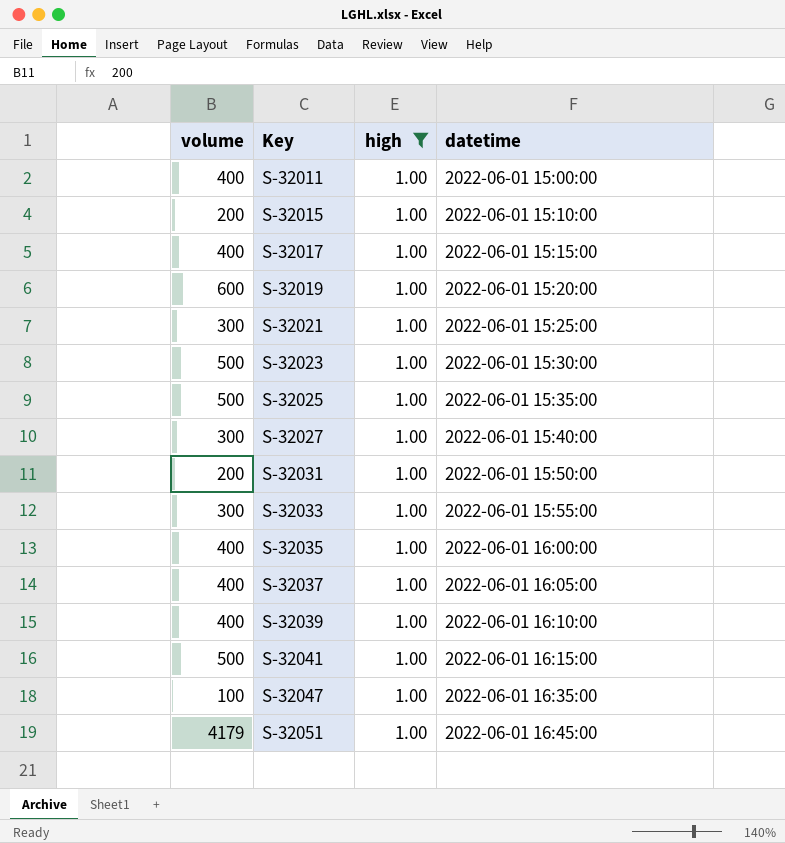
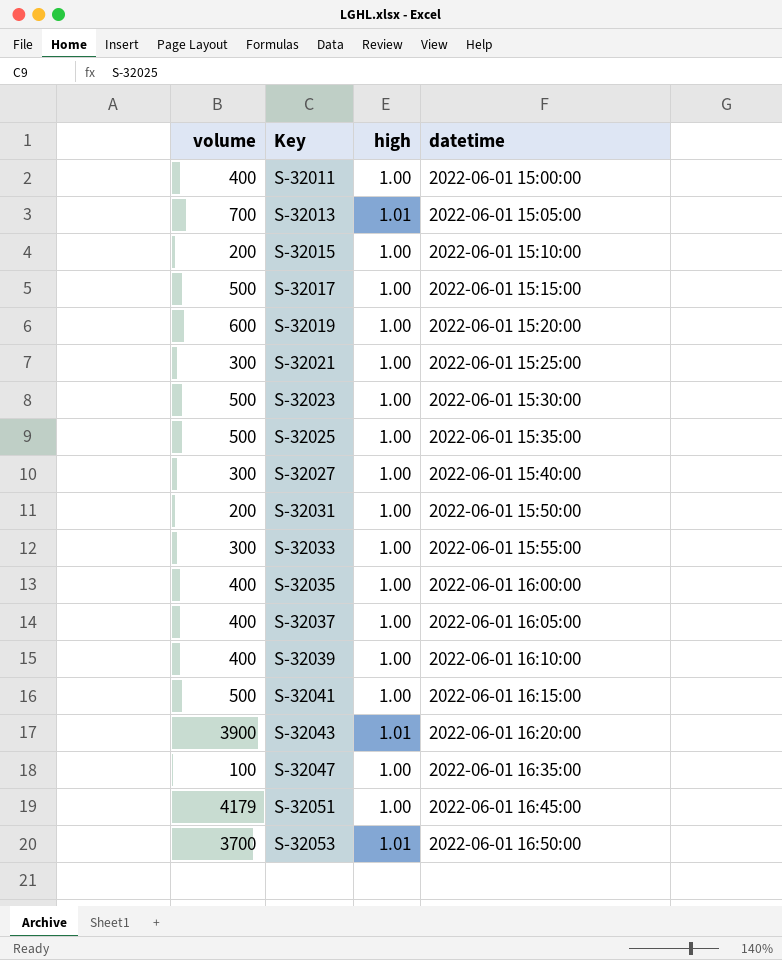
filter: high = 1.00 -> none
S-32017 | volume: 400 -> 500

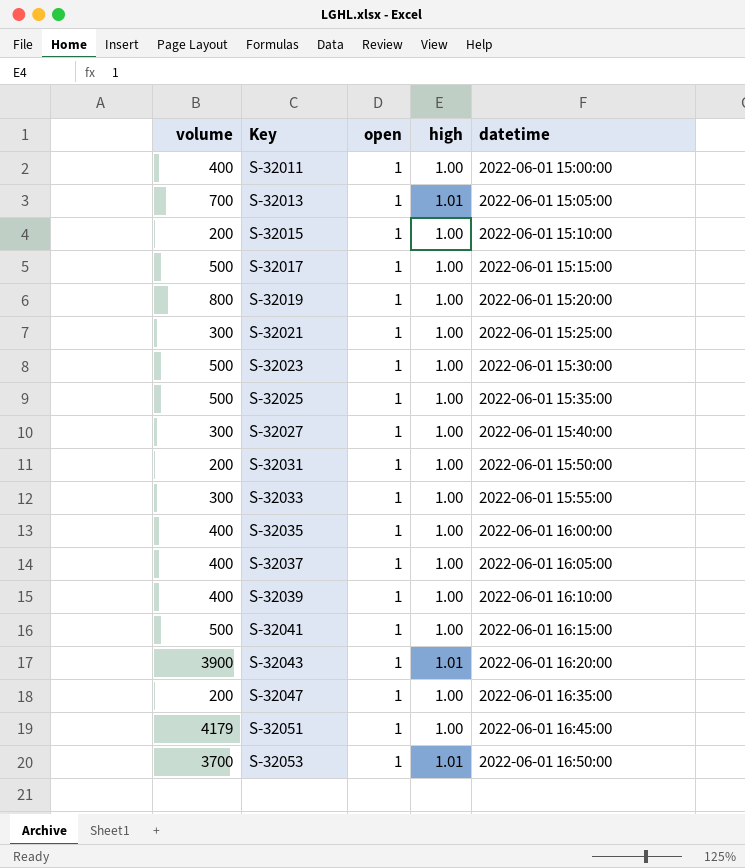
column open | position: none -> 3
S-32019 | volume: 600 -> 800
S-32047 | volume: 100 -> 200

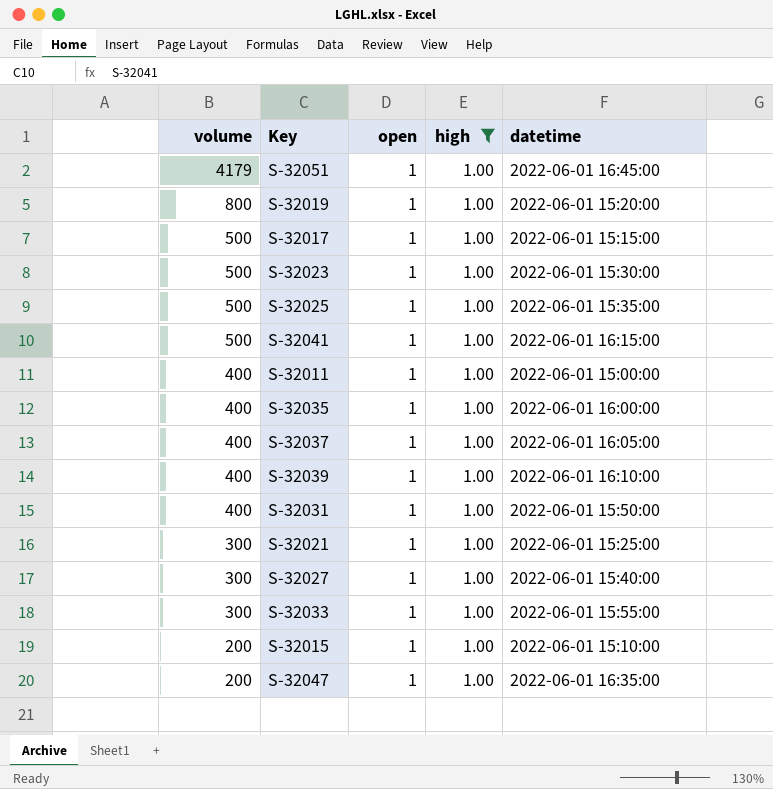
filter: none -> high = 1.00
row order: Key ascending -> volume descending
S-32031 | volume: 200 -> 400

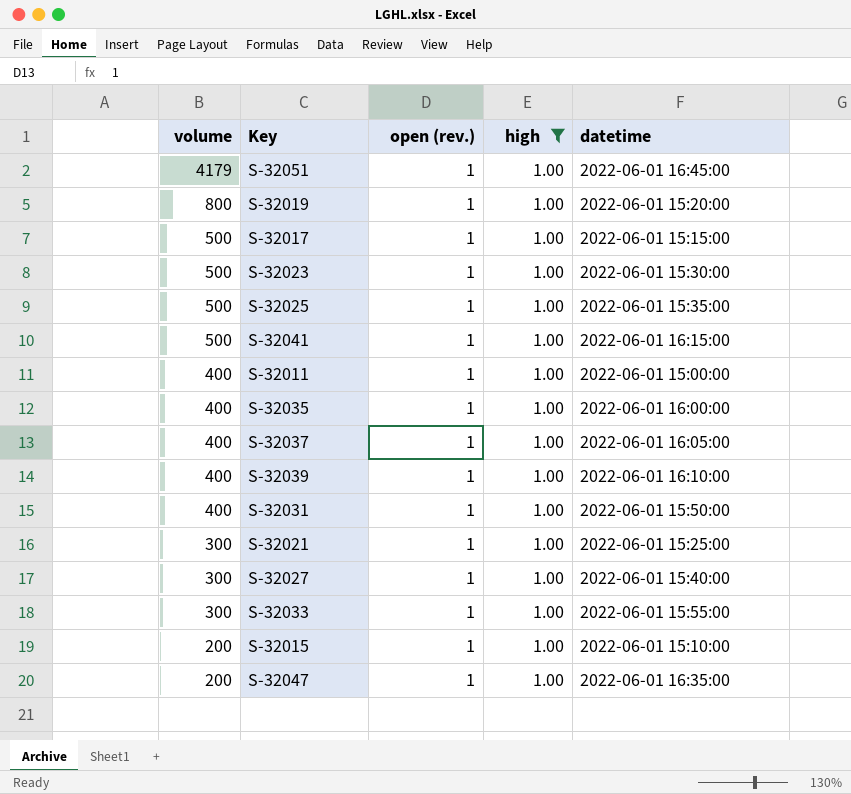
column name: open -> open (rev.)

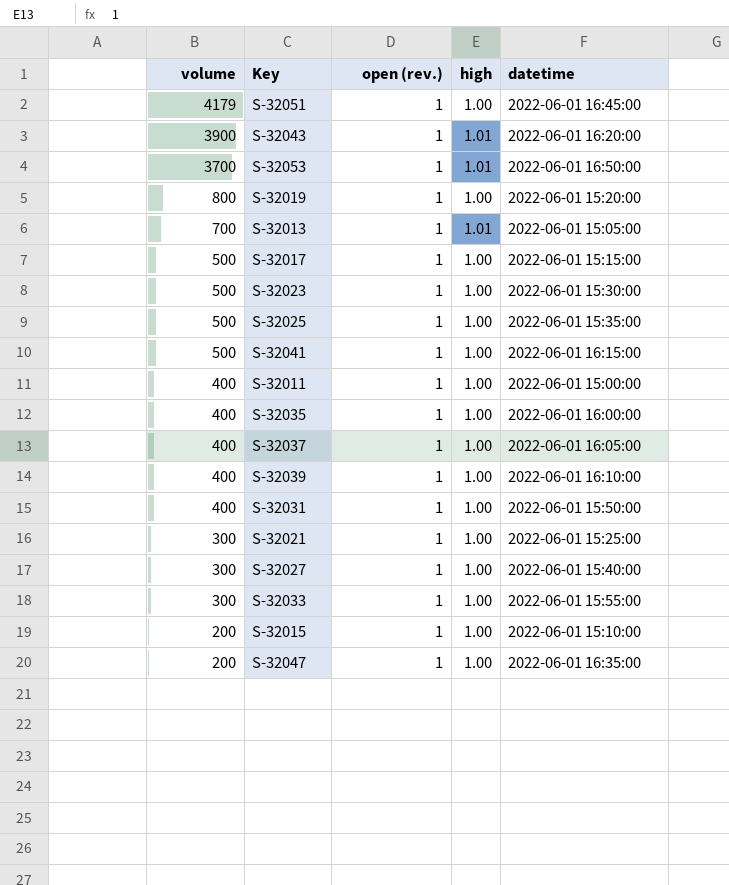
filter: high = 1.00 -> none

